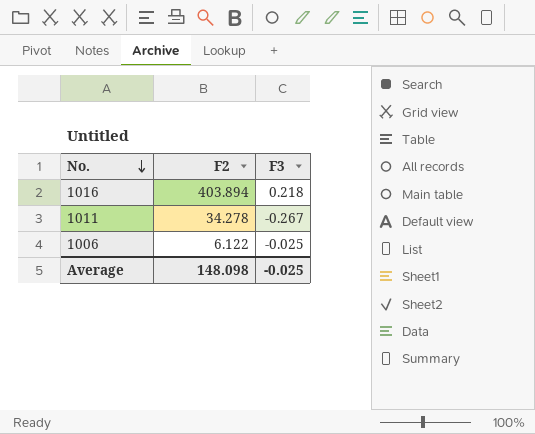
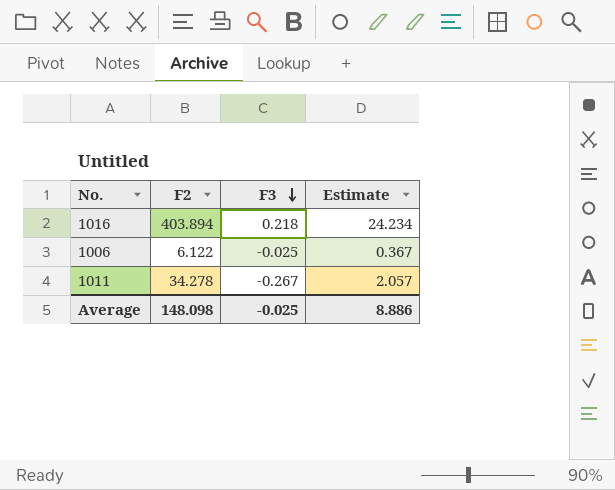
row order: No. descending -> F3 descending
column Estimate | formula: none -> [F2] * 0.06

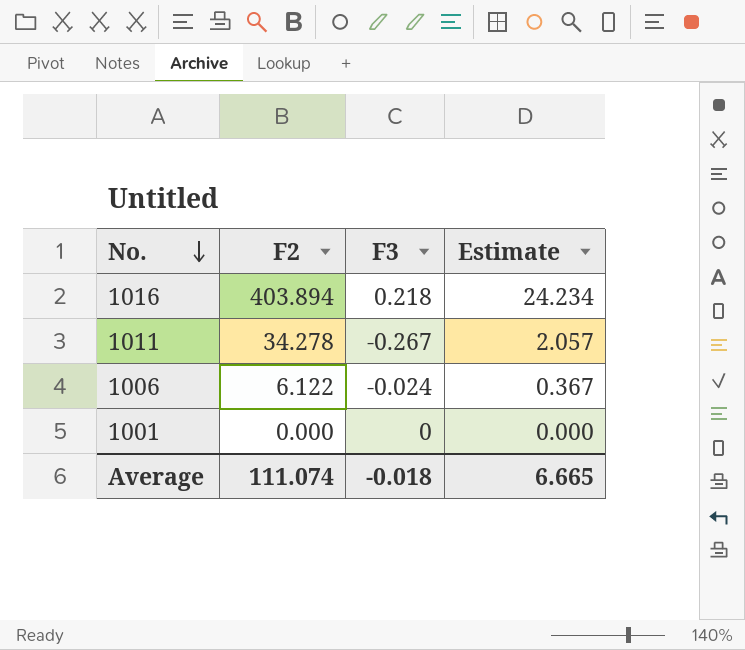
row order: F3 descending -> No. descending
1006 | F3: -0.025 -> -0.024
row 1001: none -> 0.000 | 0 | 0.000
Average | F2: 148.098 -> 111.074
Average | F3: -0.025 -> -0.018
Average | Estimate: 8.886 -> 6.665

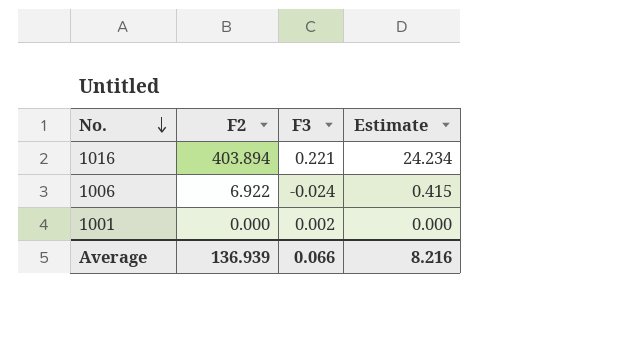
row 1011: 34.278 | -0.267 | 2.057 -> none
1016 | F3: 0.218 -> 0.221
1006 | F2: 6.122 -> 6.922
1006 | Estimate: 0.367 -> 0.415
1001 | F3: 0 -> 0.002
Average | F2: 111.074 -> 136.939
Average | F3: -0.018 -> 0.066
Average | Estimate: 6.665 -> 8.216

